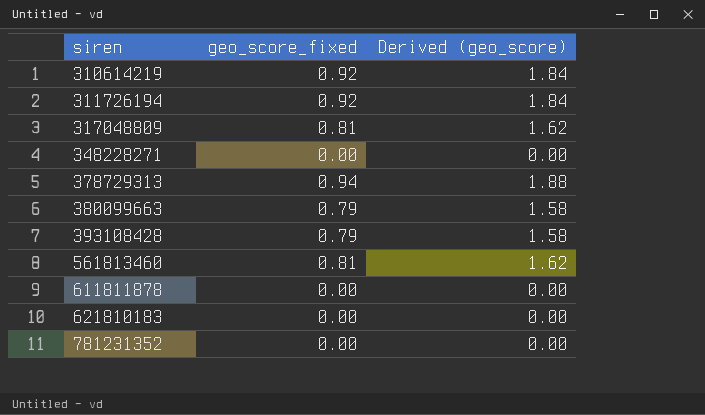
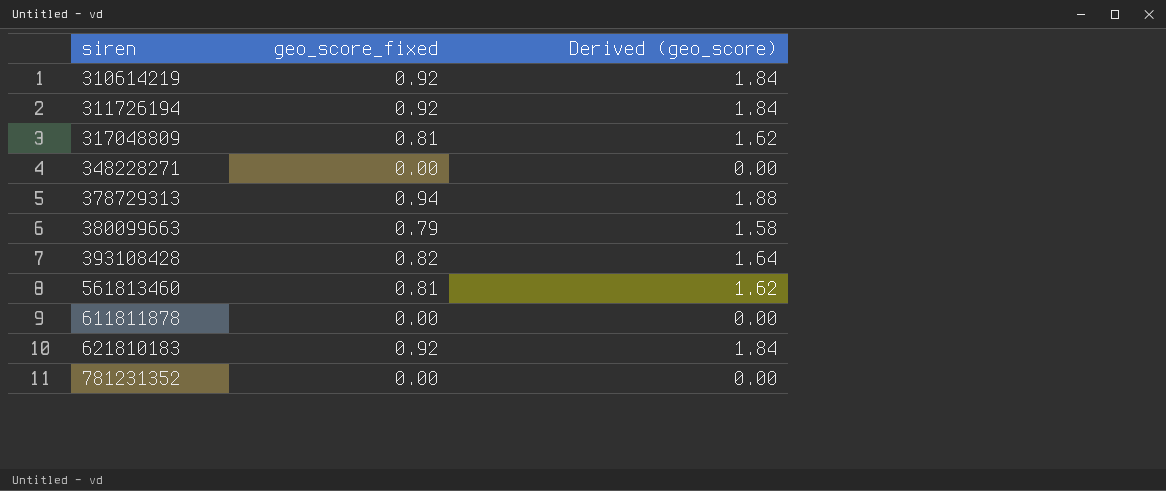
393108428 | geo_score_fixed: 0.79 -> 0.82
393108428 | Derived (geo_score): 1.58 -> 1.64
621810183 | geo_score_fixed: 0.00 -> 0.92
621810183 | Derived (geo_score): 0.00 -> 1.84

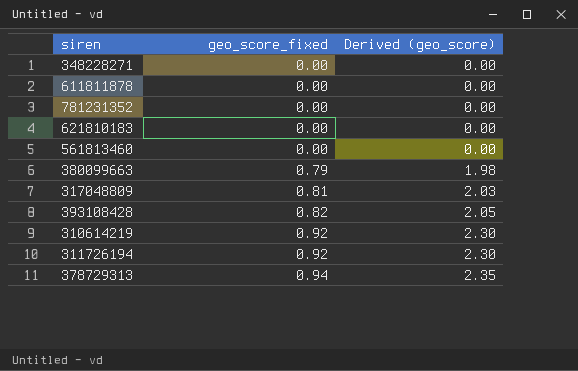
row order: siren ascending -> geo_score_fixed ascending
column Derived (geo_score) | formula: [geo_score_fixed] * 2 -> [geo_score_fixed] * 2.5
621810183 | geo_score_fixed: 0.92 -> 0.00
561813460 | geo_score_fixed: 0.81 -> 0.00

